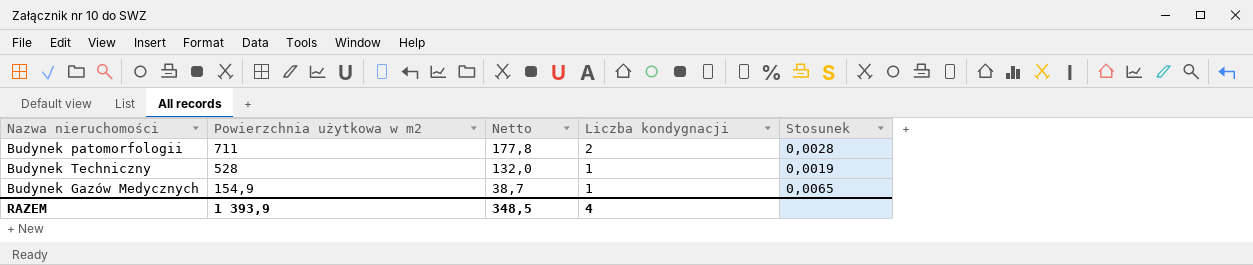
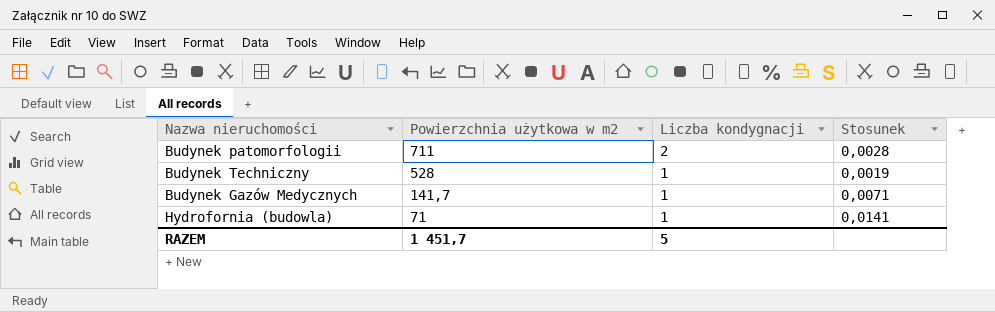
column Netto | formula: [Powierzchnia użytkowa w m2] * 0,25 -> none
Budynek Gazów Medycznych | Powierzchnia użytkowa w m2: 154,9 -> 141,7
Budynek Gazów Medycznych | Stosunek: 0,0065 -> 0,0071
row Hydrofornia (budowla): none -> 71 | 1 | 0,0141
RAZEM | Powierzchnia użytkowa w m2: 1 393,9 -> 1 451,7
RAZEM | Liczba kondygnacji: 4 -> 5

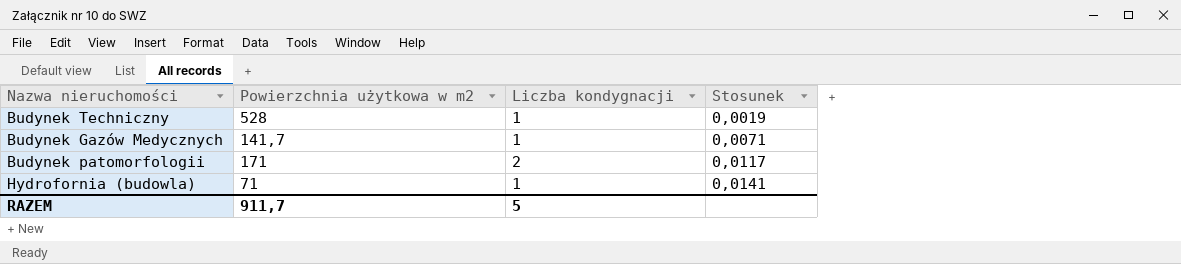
row order: Powierzchnia użytkowa w m2 descending -> Stosunek ascending
Budynek patomorfologii | Powierzchnia użytkowa w m2: 711 -> 171
Budynek patomorfologii | Stosunek: 0,0028 -> 0,0117
RAZEM | Powierzchnia użytkowa w m2: 1 451,7 -> 911,7

